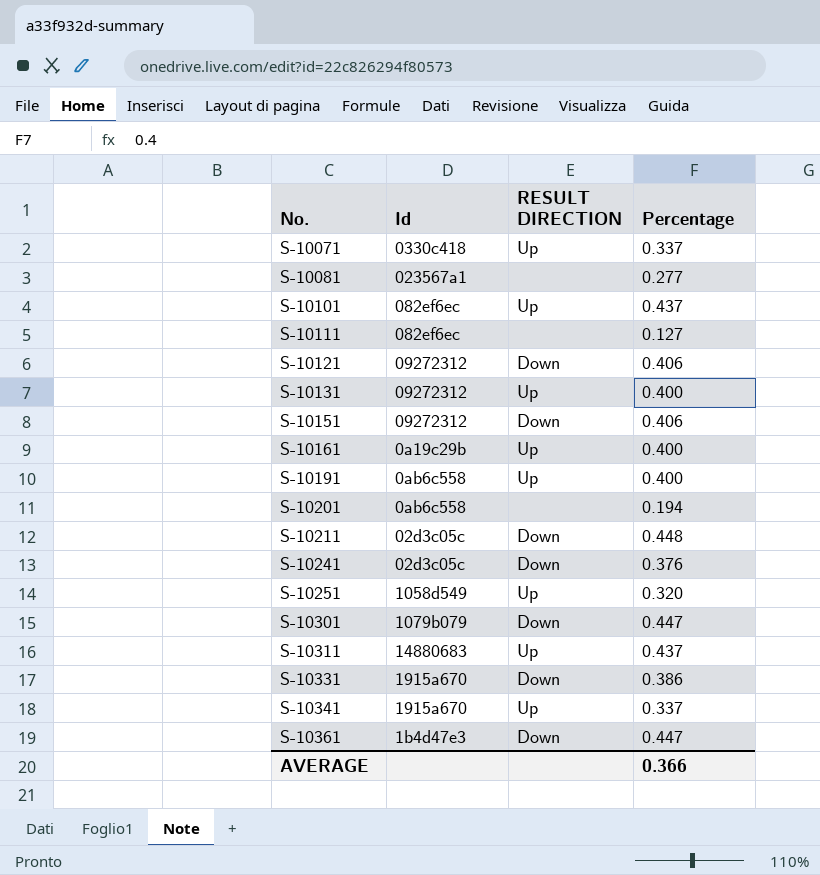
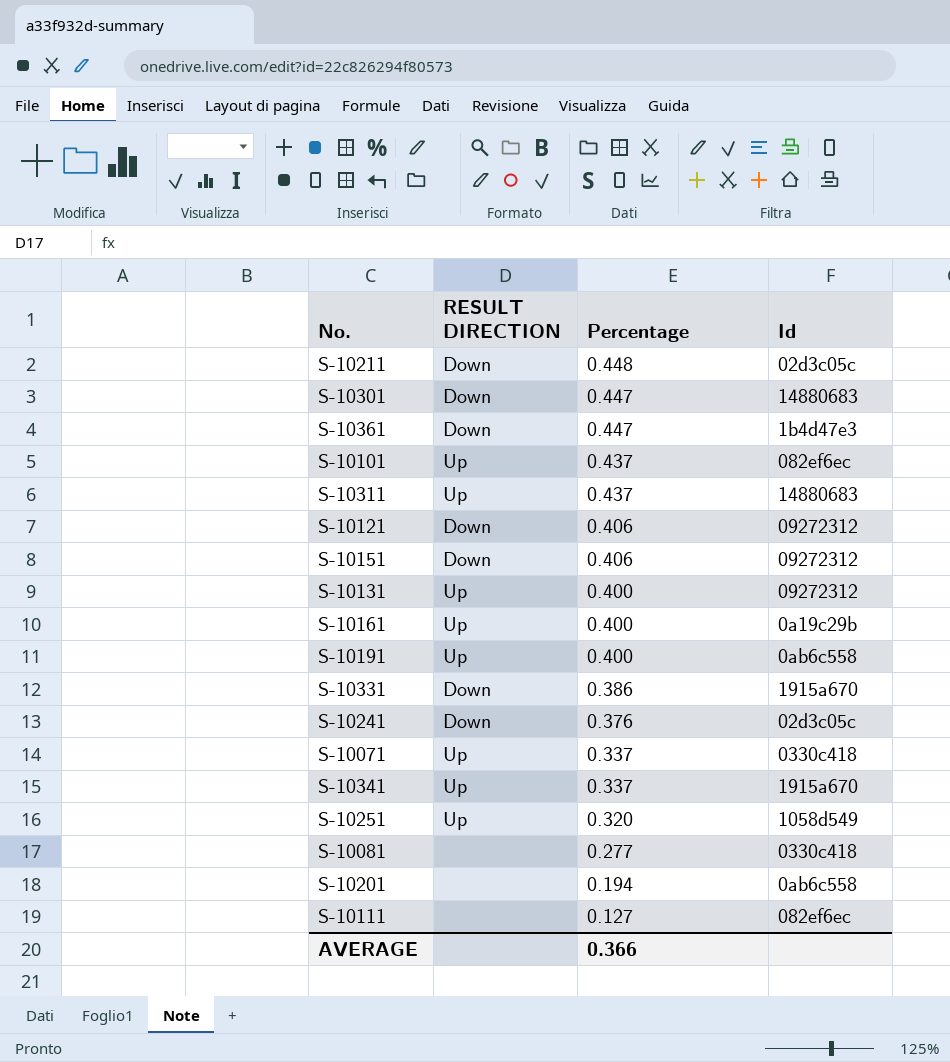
row order: No. ascending -> Percentage descending
column Id | position: 2 -> 4
S-10301 | Id: 1079b079 -> 14880683
S-10081 | Id: 023567a1 -> 0330c418

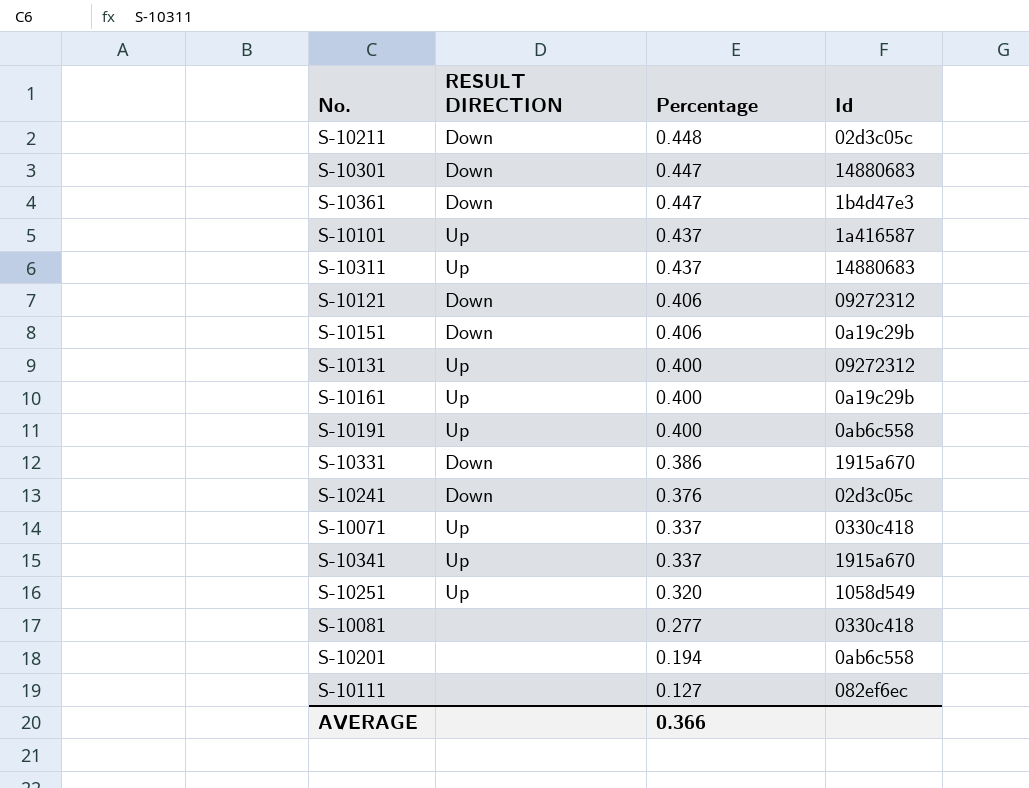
S-10101 | Id: 082ef6ec -> 1a416587
S-10151 | Id: 09272312 -> 0a19c29b

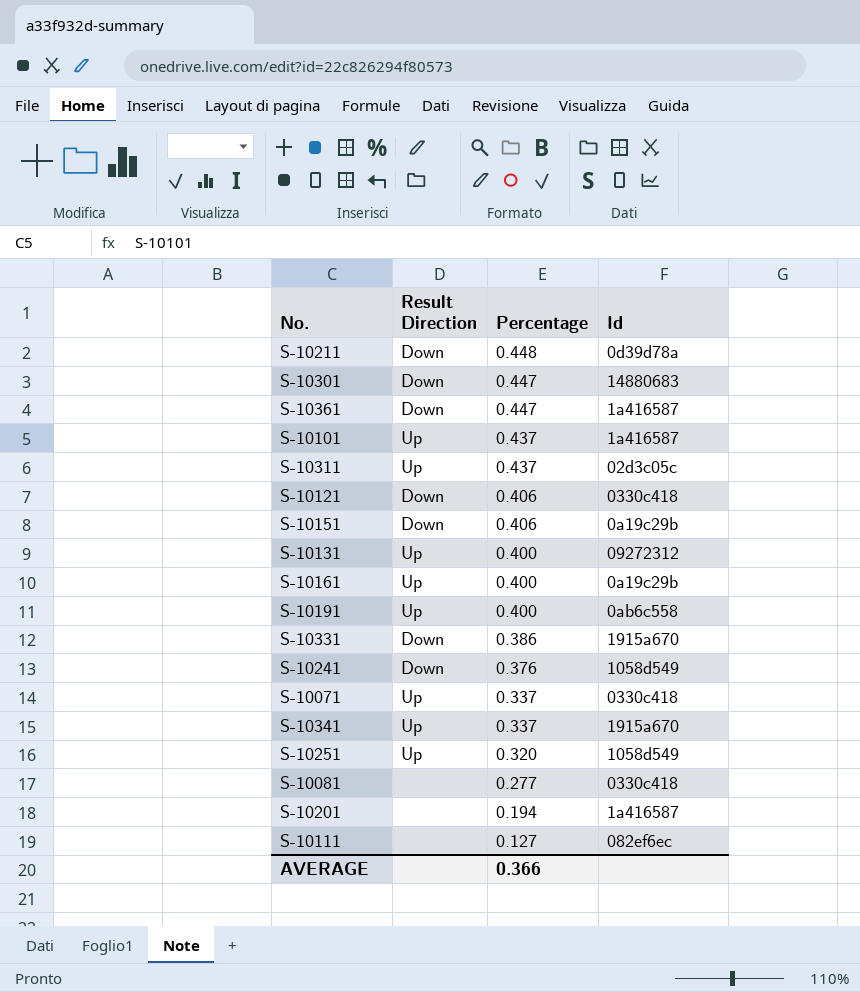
column name: RESULT DIRECTION -> Result Direction
S-10211 | Id: 02d3c05c -> 0d39d78a
S-10361 | Id: 1b4d47e3 -> 1a416587
S-10311 | Id: 14880683 -> 02d3c05c
S-10121 | Id: 09272312 -> 0330c418
S-10241 | Id: 02d3c05c -> 1058d549
S-10201 | Id: 0ab6c558 -> 1a416587

